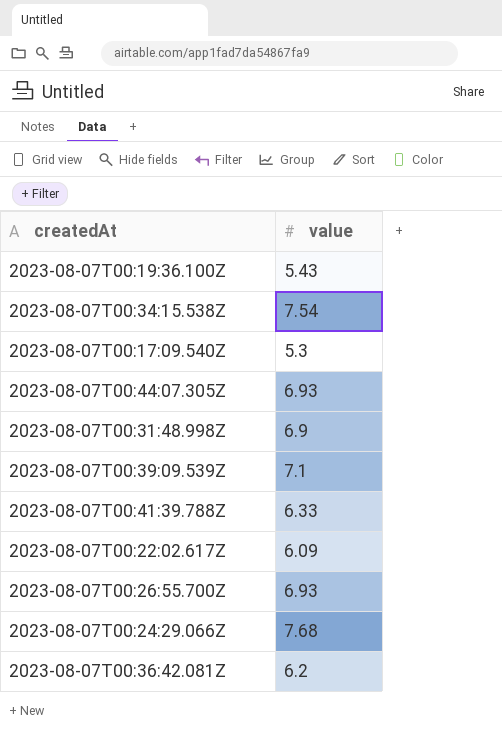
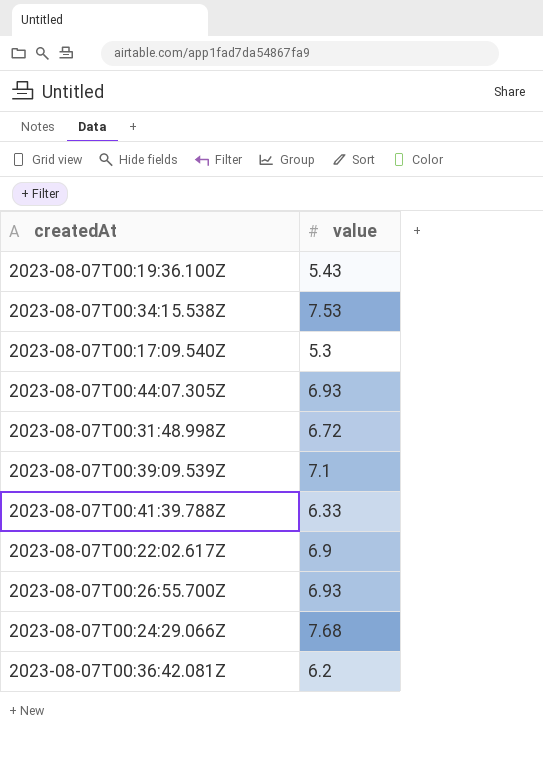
2023-08-07T00:34:15.538Z | value: 7.54 -> 7.53
2023-08-07T00:31:48.998Z | value: 6.9 -> 6.72
2023-08-07T00:22:02.617Z | value: 6.09 -> 6.9

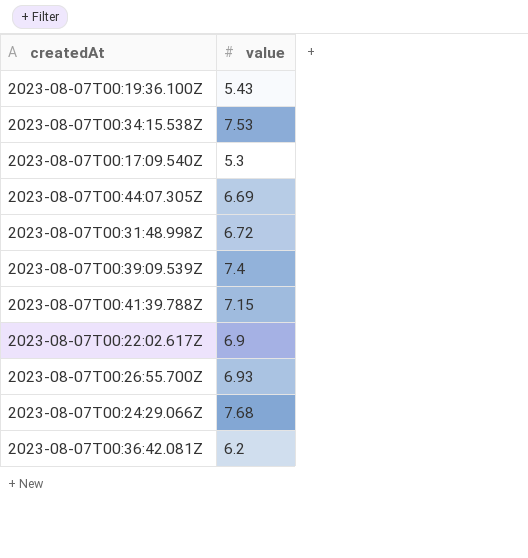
2023-08-07T00:44:07.305Z | value: 6.93 -> 6.69
2023-08-07T00:39:09.539Z | value: 7.1 -> 7.4
2023-08-07T00:41:39.788Z | value: 6.33 -> 7.15

